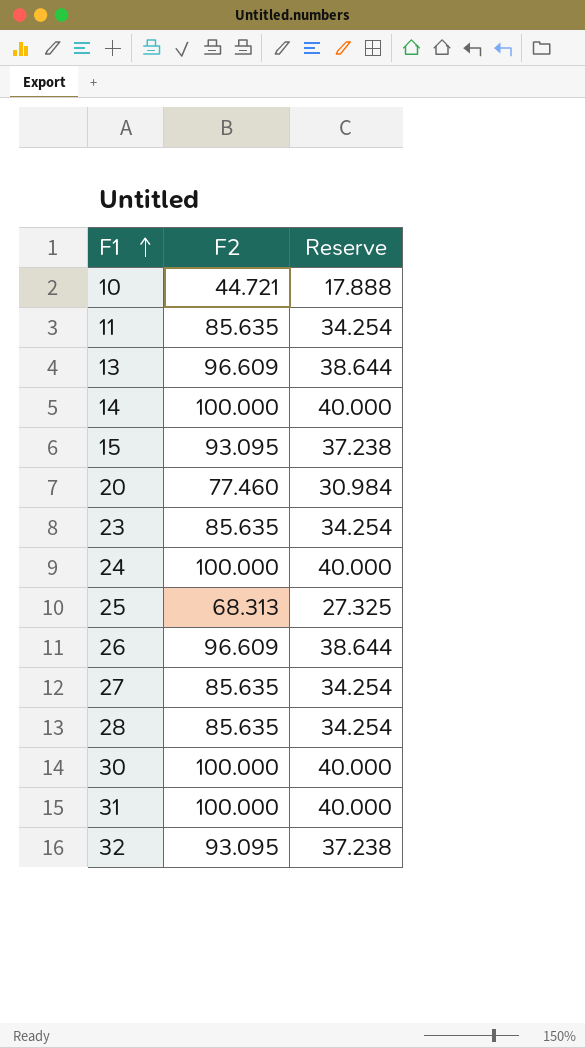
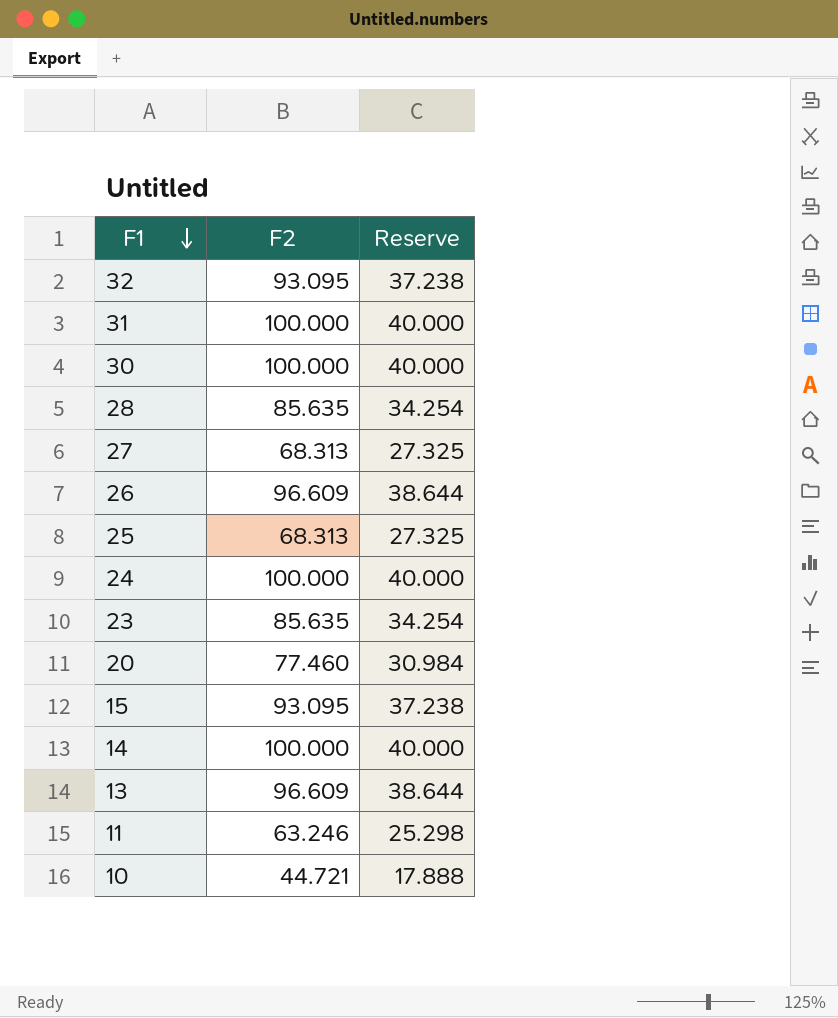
row order: F1 ascending -> F1 descending
27 | F2: 85.635 -> 68.313
27 | Reserve: 34.254 -> 27.325
11 | F2: 85.635 -> 63.246
11 | Reserve: 34.254 -> 25.298

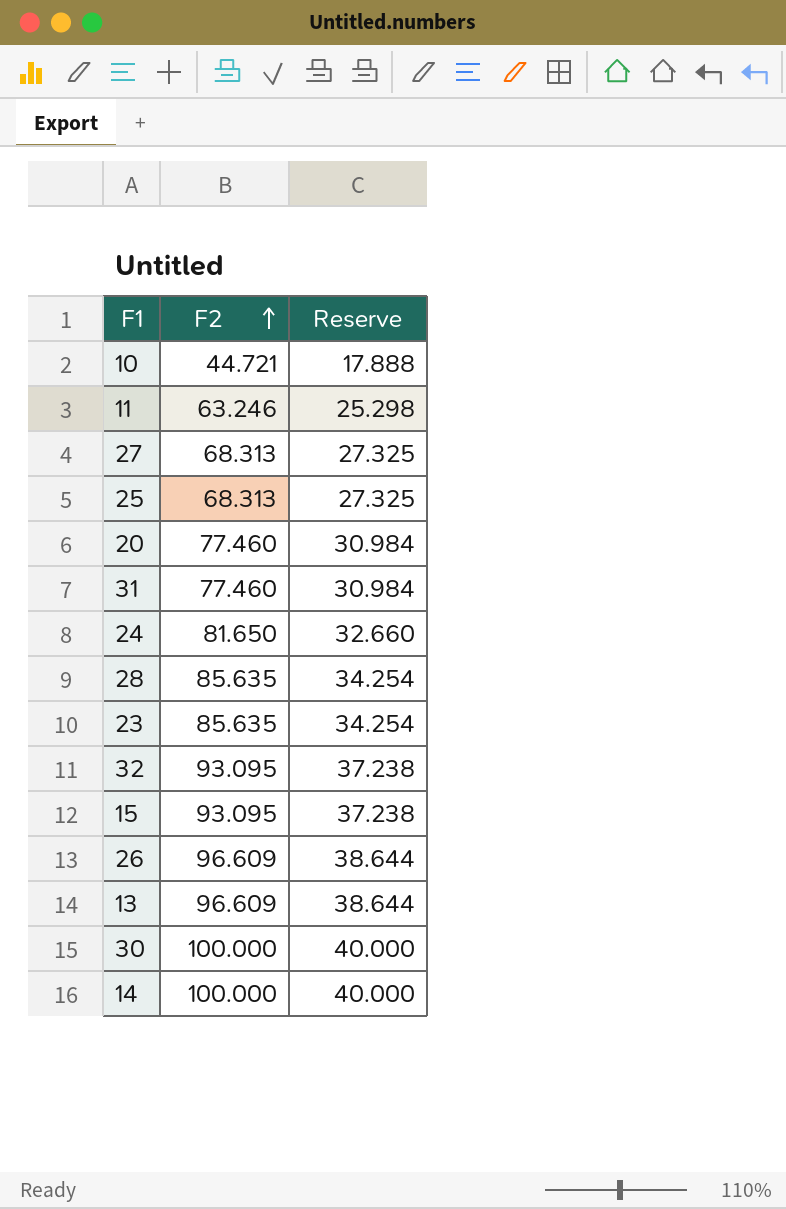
row order: F1 descending -> F2 ascending
31 | F2: 100.000 -> 77.460
31 | Reserve: 40.000 -> 30.984
24 | F2: 100.000 -> 81.650
24 | Reserve: 40.000 -> 32.660

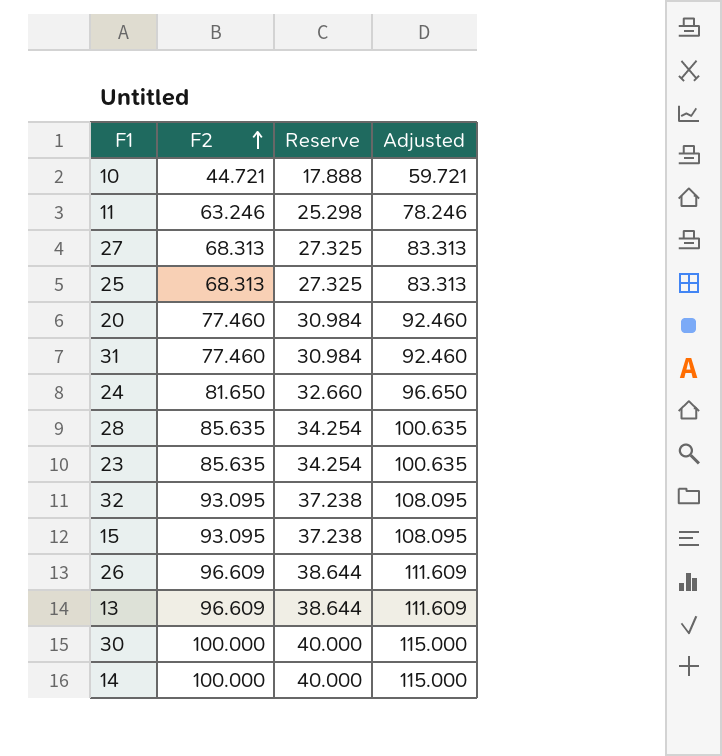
column Adjusted | formula: none -> [F2] + 15

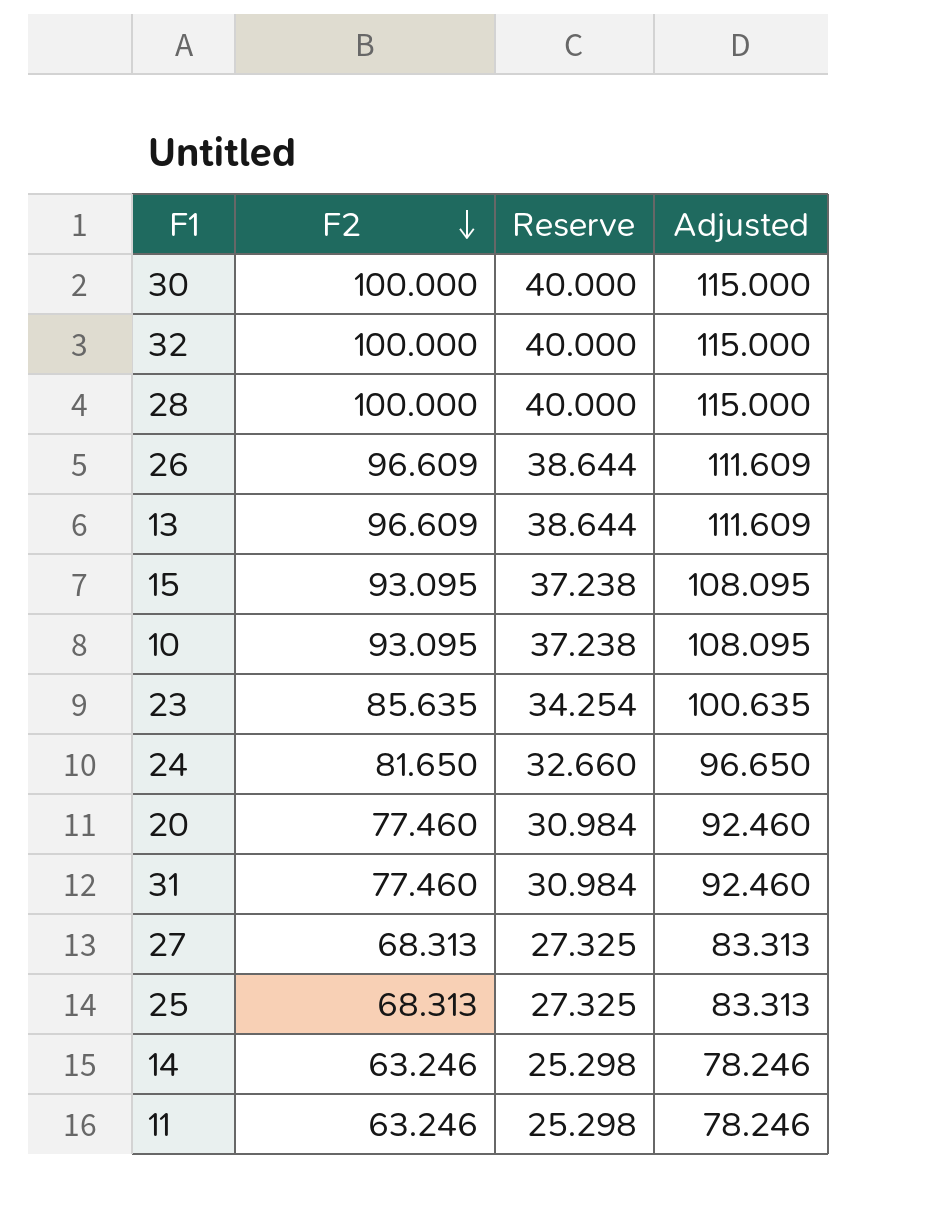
row order: F2 ascending -> F2 descending
32 | F2: 93.095 -> 100.000
32 | Reserve: 37.238 -> 40.000
32 | Adjusted: 108.095 -> 115.000
28 | F2: 85.635 -> 100.000
28 | Reserve: 34.254 -> 40.000
28 | Adjusted: 100.635 -> 115.000
10 | F2: 44.721 -> 93.095
10 | Reserve: 17.888 -> 37.238
10 | Adjusted: 59.721 -> 108.095
14 | F2: 100.000 -> 63.246
14 | Reserve: 40.000 -> 25.298
14 | Adjusted: 115.000 -> 78.246

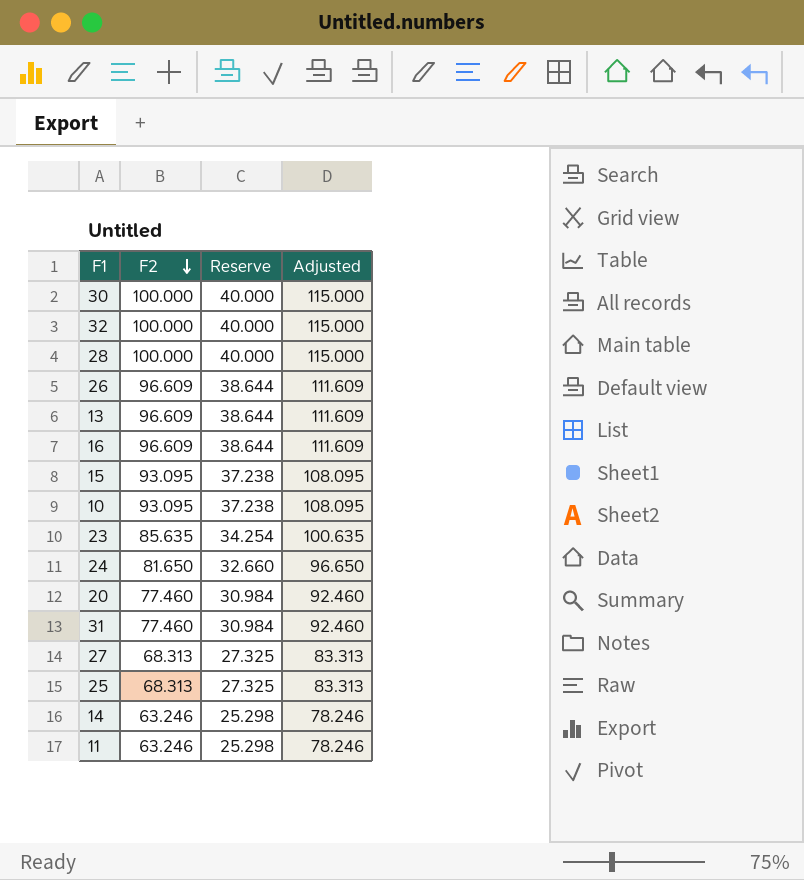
row 16: none -> 96.609 | 38.644 | 111.609

